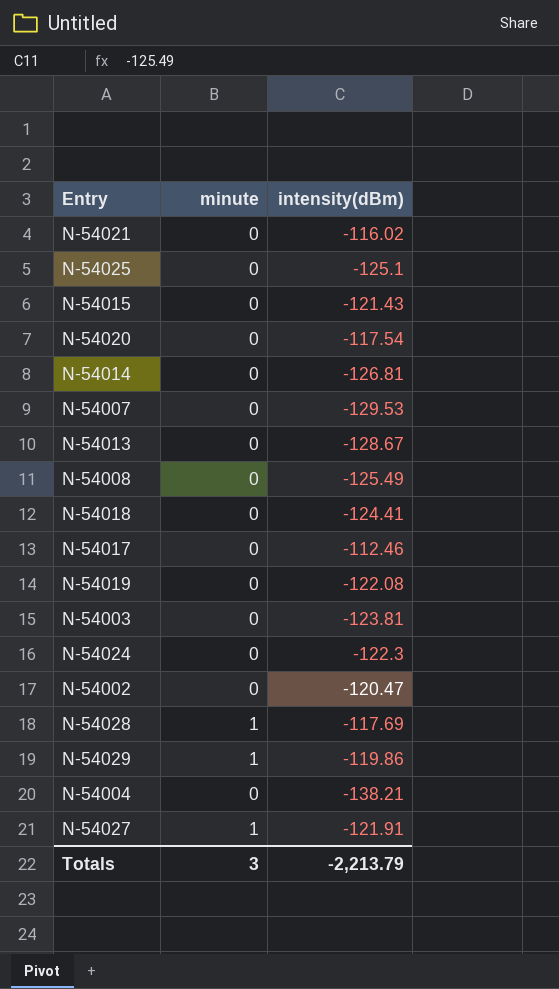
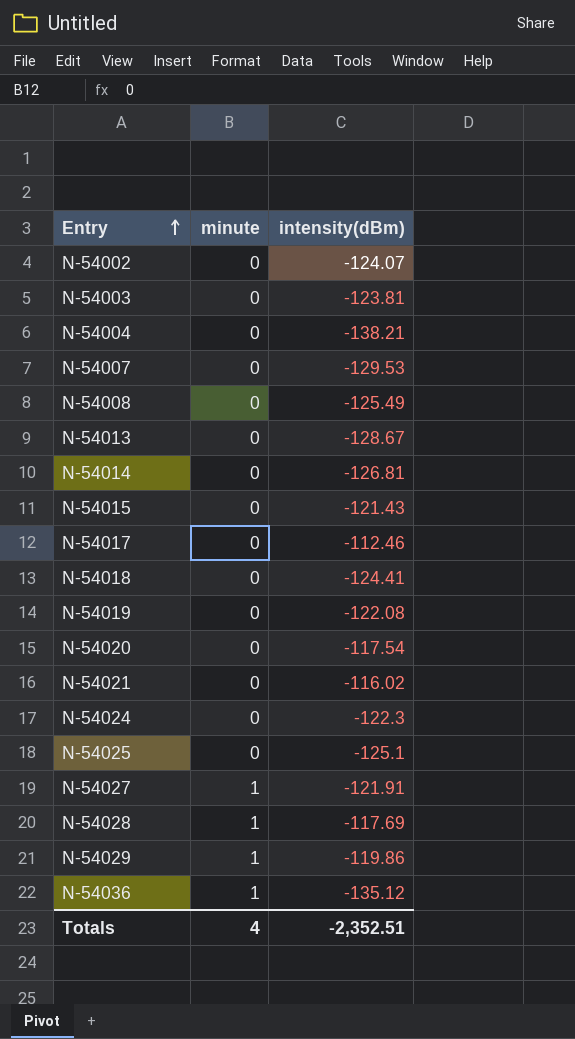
row order: none -> Entry ascending
N-54002 | intensity(dBm): -120.47 -> -124.07
row N-54036: none -> 1 | -135.12
Totals | minute: 3 -> 4
Totals | intensity(dBm): -2,213.79 -> -2,352.51

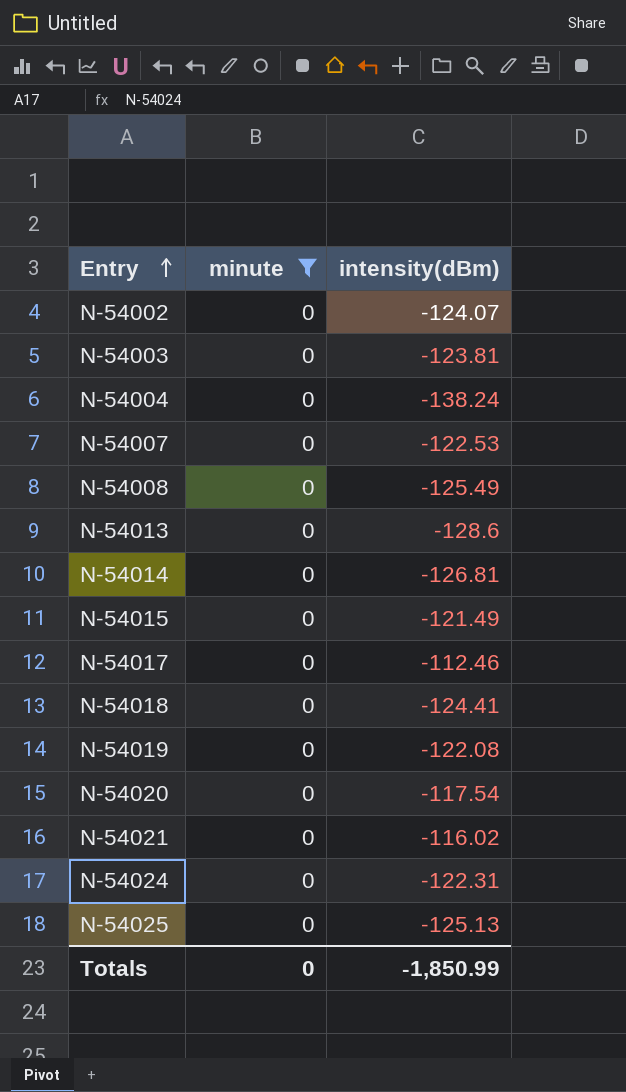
filter: none -> minute = 0
N-54004 | intensity(dBm): -138.21 -> -138.24
N-54007 | intensity(dBm): -129.53 -> -122.53
N-54013 | intensity(dBm): -128.67 -> -128.6
N-54015 | intensity(dBm): -121.43 -> -121.49
N-54024 | intensity(dBm): -122.3 -> -122.31
N-54025 | intensity(dBm): -125.1 -> -125.13
Totals | minute: 4 -> 0
Totals | intensity(dBm): -2,352.51 -> -1,850.99

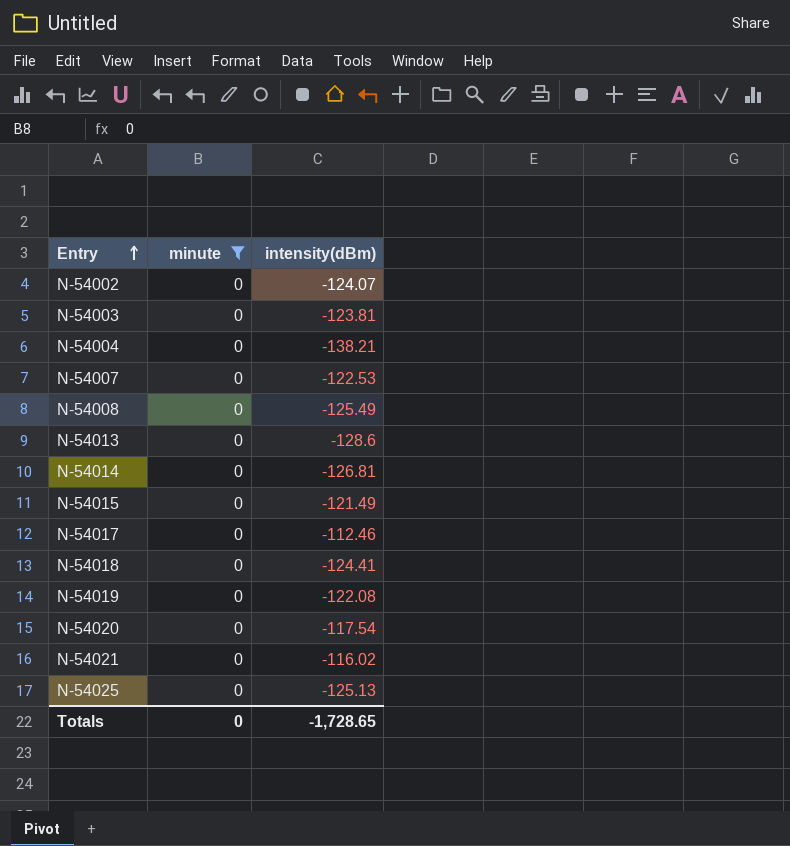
row N-54024: 0 | -122.31 -> none
N-54004 | intensity(dBm): -138.24 -> -138.21
Totals | intensity(dBm): -1,850.99 -> -1,728.65

